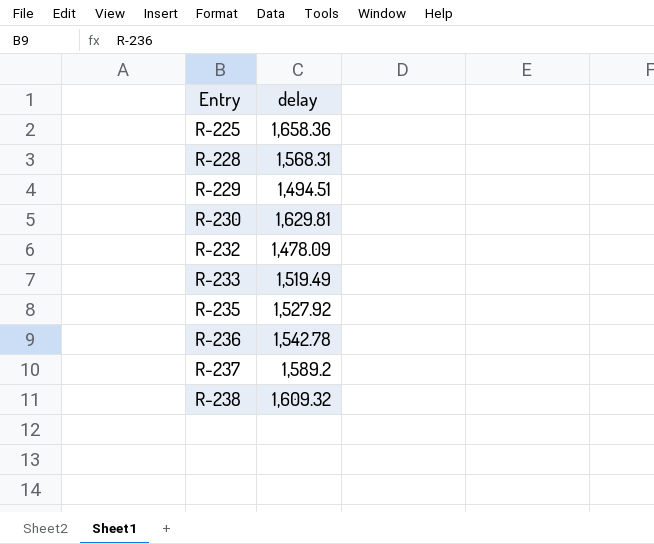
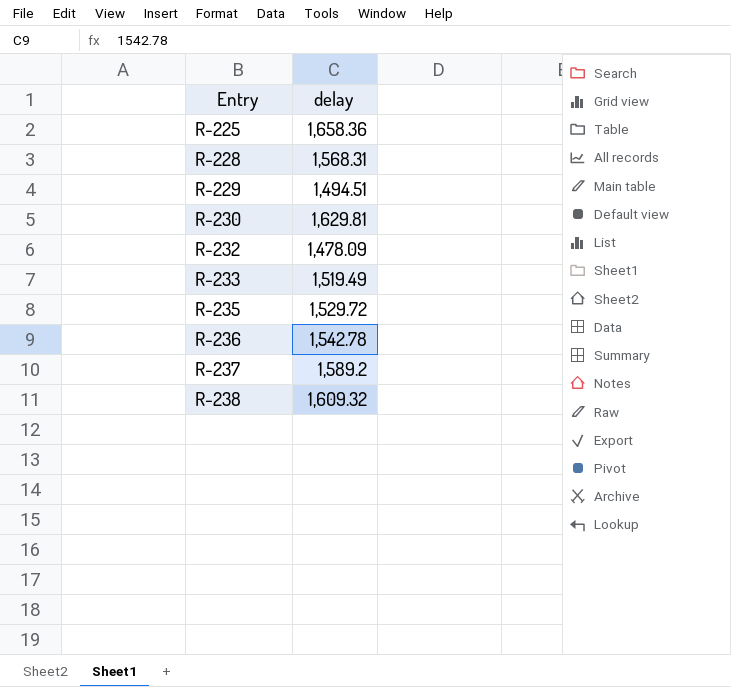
R-235 | delay: 1,527.92 -> 1,529.72

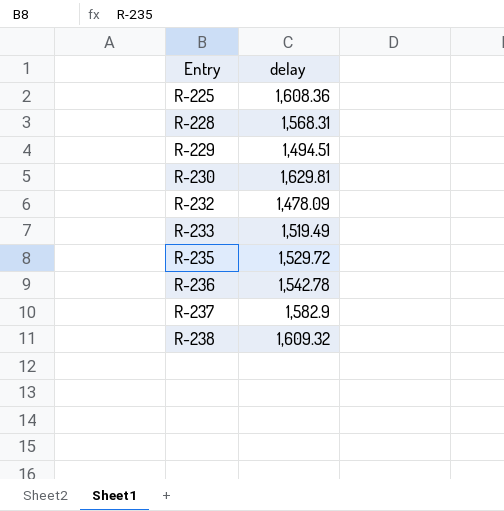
R-225 | delay: 1,658.36 -> 1,608.36
R-237 | delay: 1,589.2 -> 1,582.9

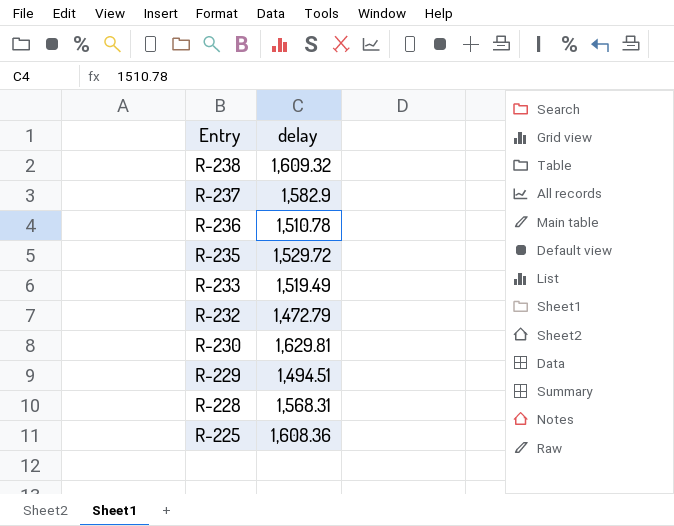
row order: Entry ascending -> Entry descending
R-236 | delay: 1,542.78 -> 1,510.78
R-232 | delay: 1,478.09 -> 1,472.79

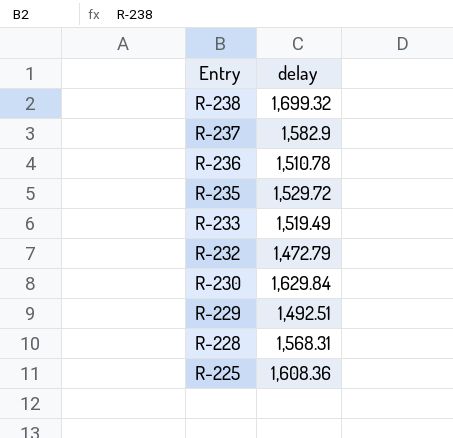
R-238 | delay: 1,609.32 -> 1,699.32
R-230 | delay: 1,629.81 -> 1,629.84
R-229 | delay: 1,494.51 -> 1,492.51

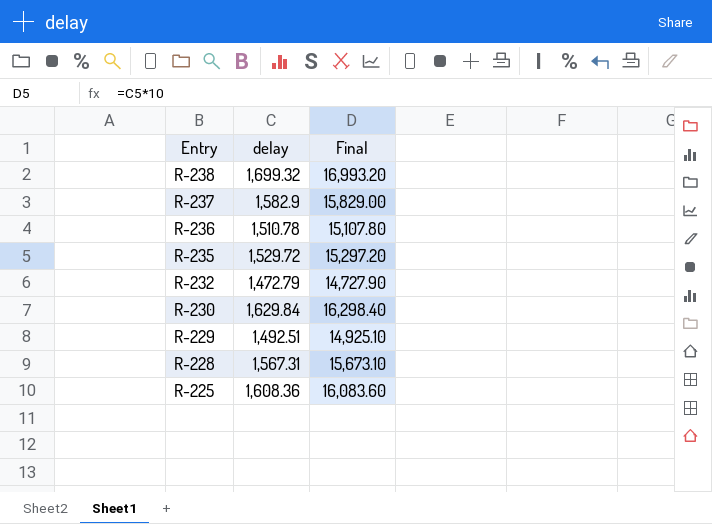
column Final | formula: none -> [delay] * 10
row R-233: 1,519.49 -> none
R-228 | delay: 1,568.31 -> 1,567.31

